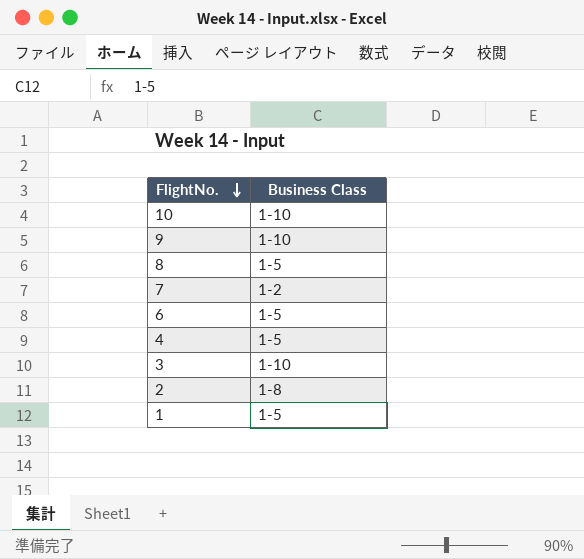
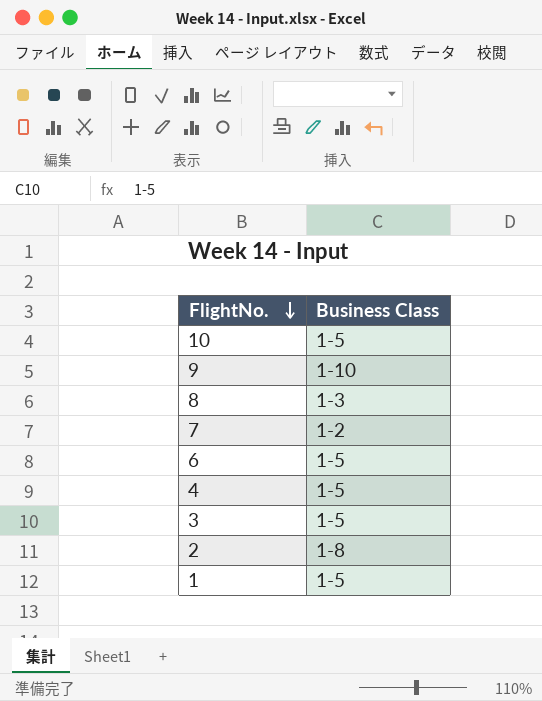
10 | Business Class: 1-10 -> 1-5
8 | Business Class: 1-5 -> 1-3
3 | Business Class: 1-10 -> 1-5

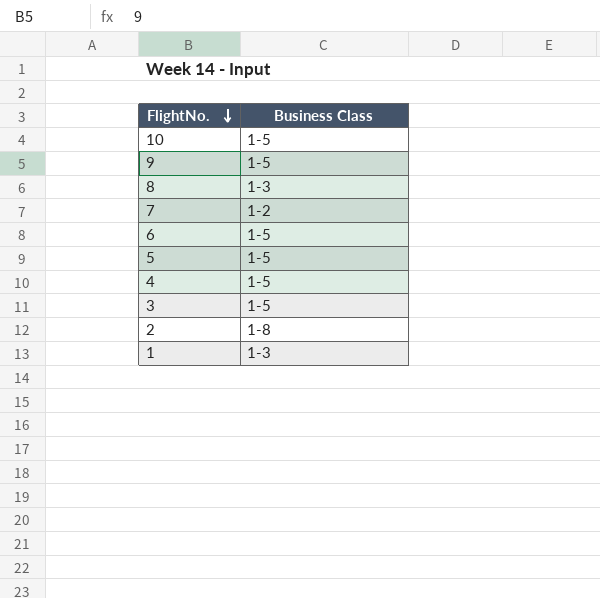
9 | Business Class: 1-10 -> 1-5
row 5: none -> 1-5
1 | Business Class: 1-5 -> 1-3

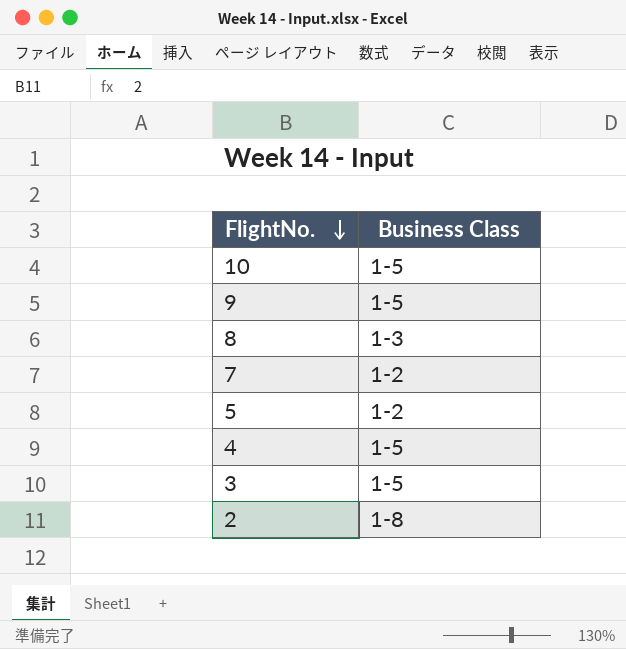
row 6: 1-5 -> none
row 1: 1-3 -> none
5 | Business Class: 1-5 -> 1-2

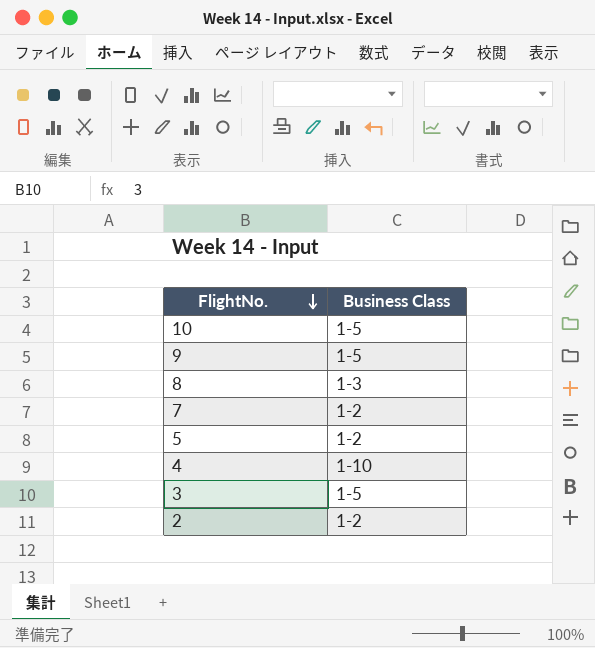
4 | Business Class: 1-5 -> 1-10
2 | Business Class: 1-8 -> 1-2

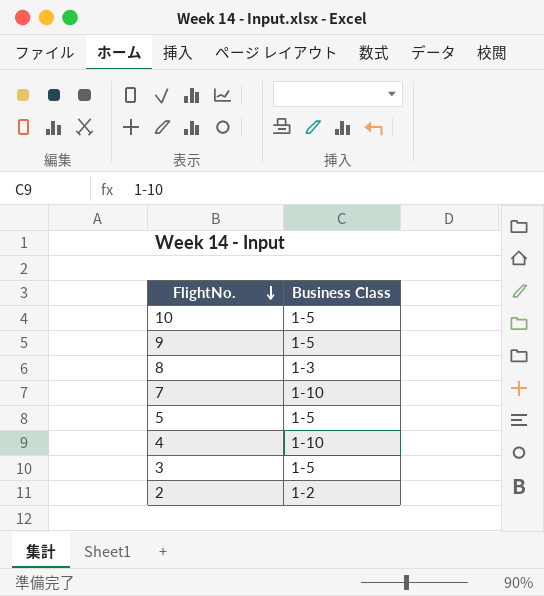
7 | Business Class: 1-2 -> 1-10
5 | Business Class: 1-2 -> 1-5

